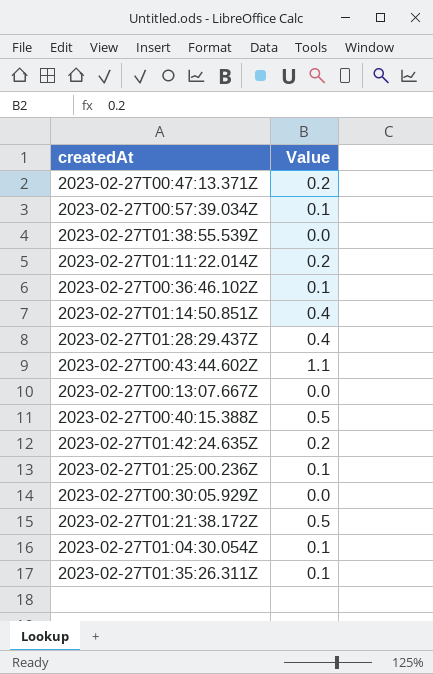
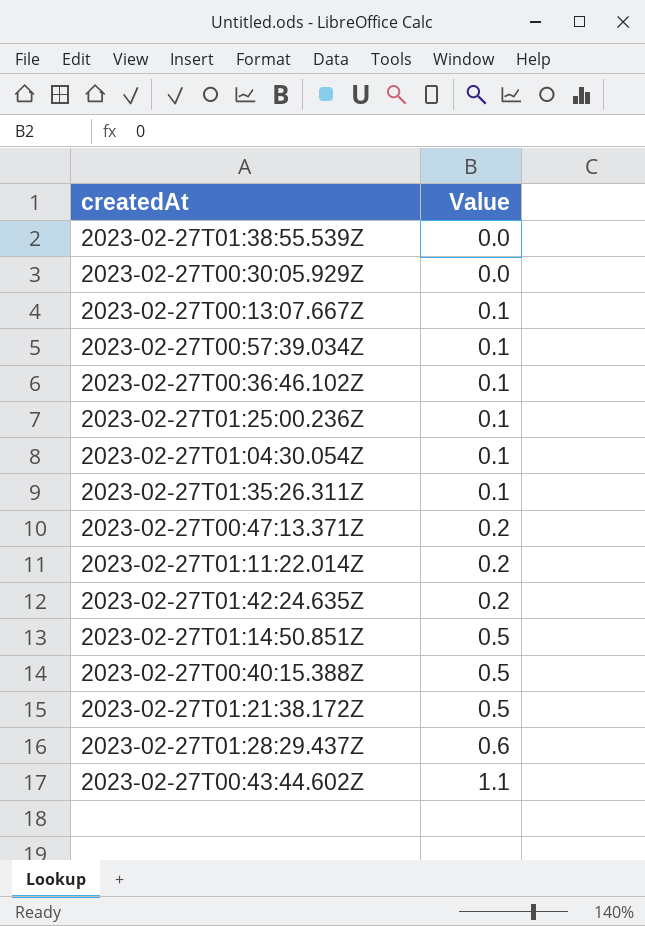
row order: none -> Value ascending
2023-02-27T00:13:07.667Z | Value: 0.0 -> 0.1
2023-02-27T01:14:50.851Z | Value: 0.4 -> 0.5
2023-02-27T01:28:29.437Z | Value: 0.4 -> 0.6

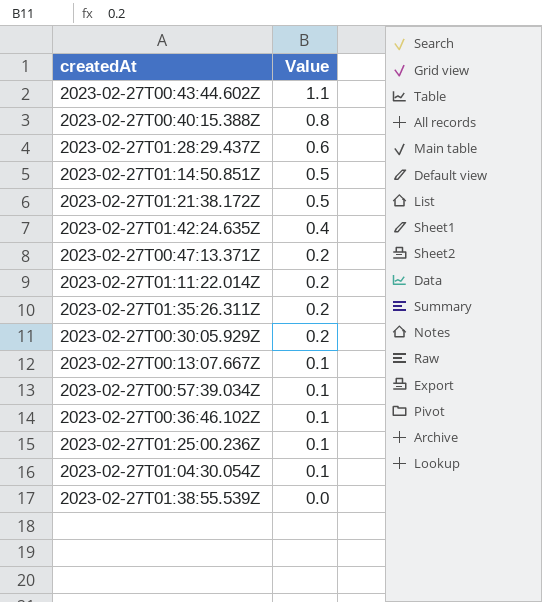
row order: Value ascending -> Value descending
2023-02-27T00:40:15.388Z | Value: 0.5 -> 0.8
2023-02-27T01:42:24.635Z | Value: 0.2 -> 0.4
2023-02-27T01:35:26.311Z | Value: 0.1 -> 0.2
2023-02-27T00:30:05.929Z | Value: 0.0 -> 0.2

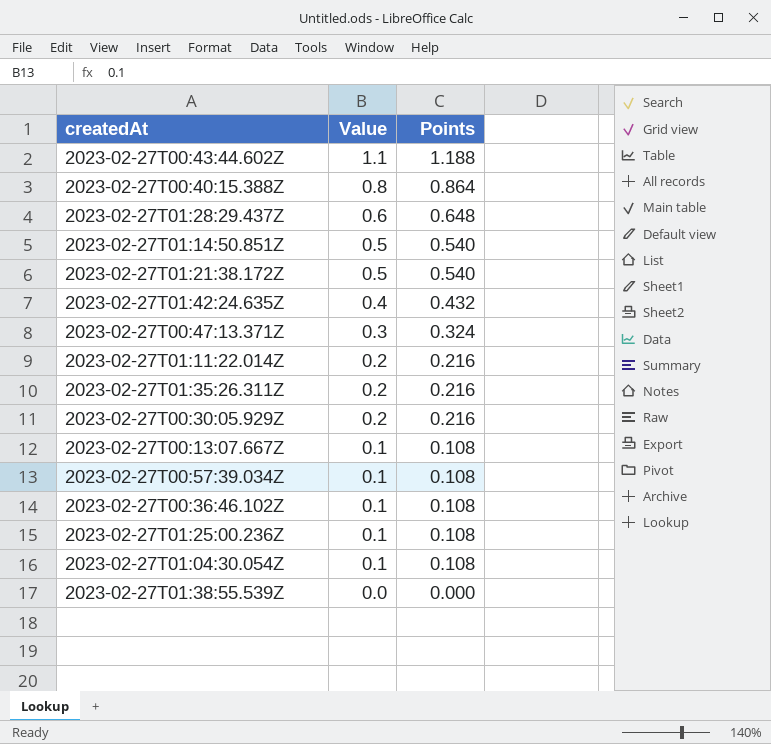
column Points | formula: none -> [Value] * 1.08
2023-02-27T00:47:13.371Z | Value: 0.2 -> 0.3

